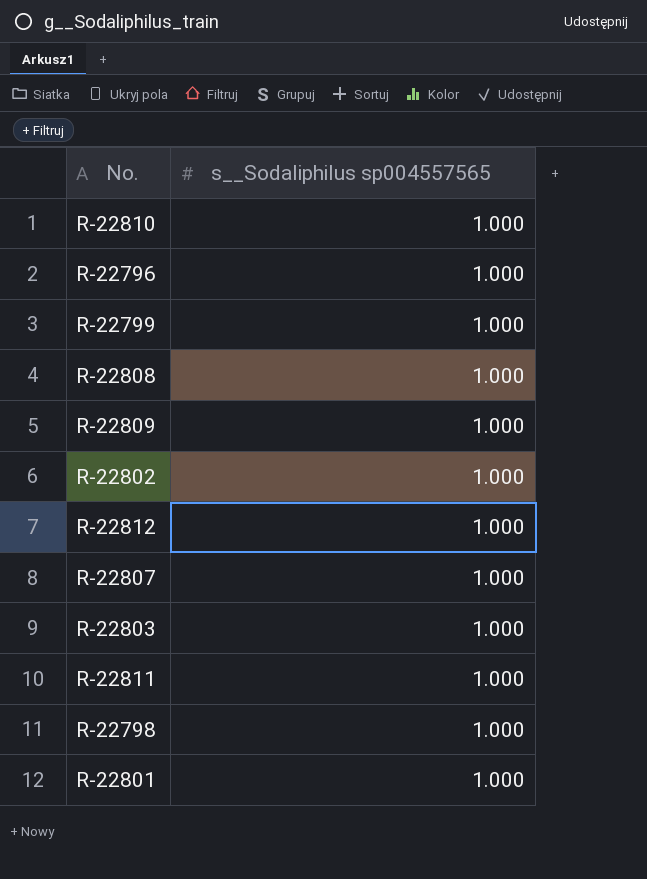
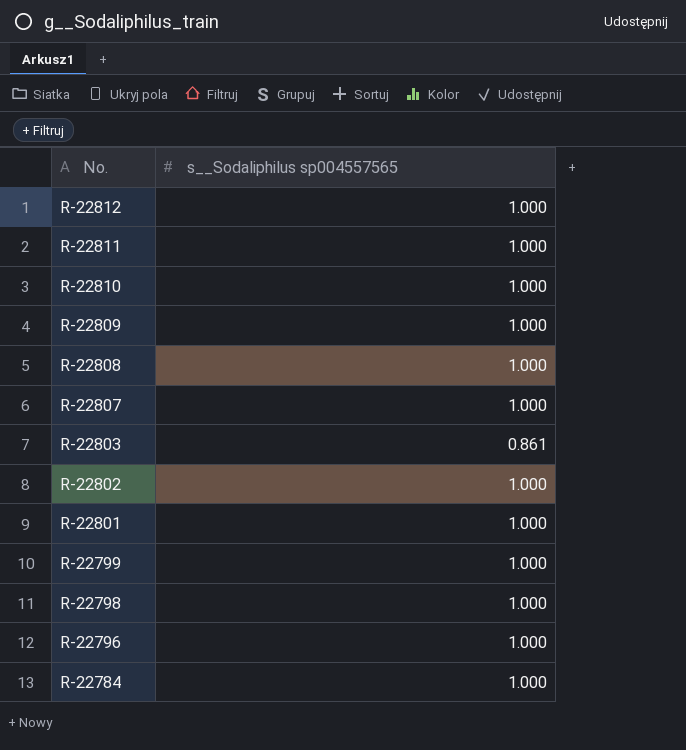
row order: none -> No. descending
R-22803 | s__Sodaliphilus sp004557565: 1.000 -> 0.861
row R-22784: none -> 1.000

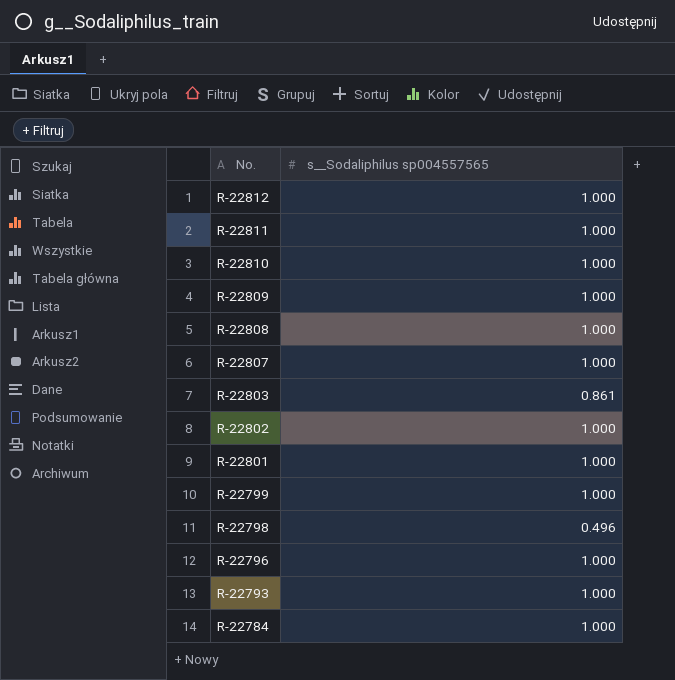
R-22798 | s__Sodaliphilus sp004557565: 1.000 -> 0.496
row R-22793: none -> 1.000

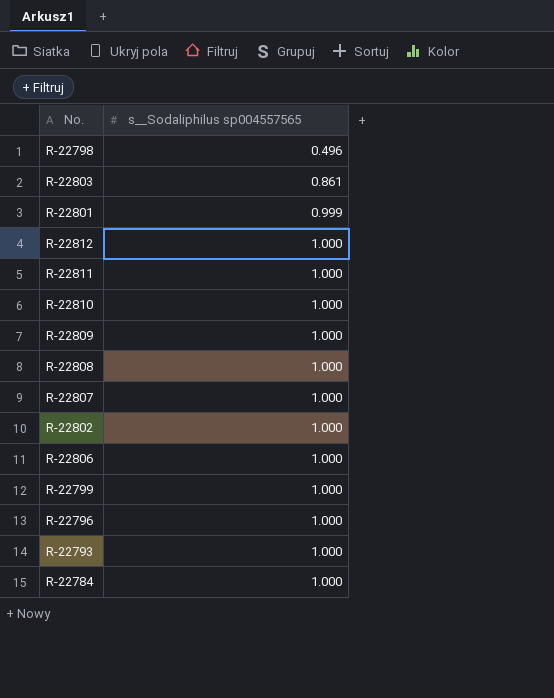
row order: No. descending -> s__Sodaliphilus sp004557565 ascending
R-22801 | s__Sodaliphilus sp004557565: 1.000 -> 0.999
row R-22806: none -> 1.000

